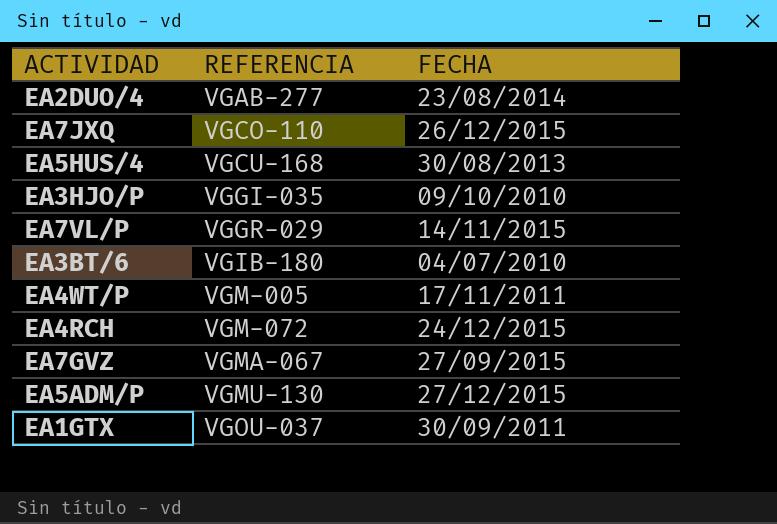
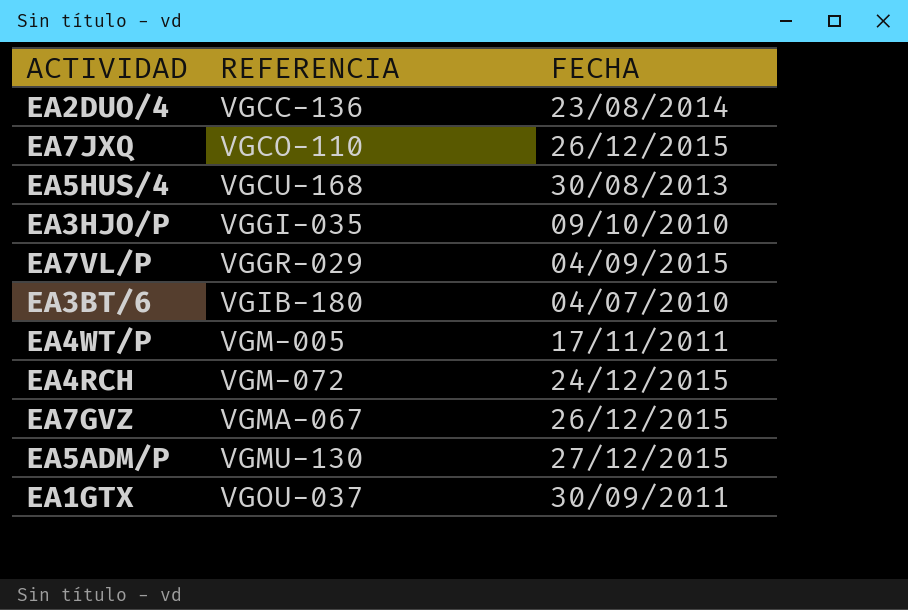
EA2DUO/4 | REFERENCIA: VGAB-277 -> VGCC-136
EA7VL/P | FECHA: 14/11/2015 -> 04/09/2015
EA7GVZ | FECHA: 27/09/2015 -> 26/12/2015

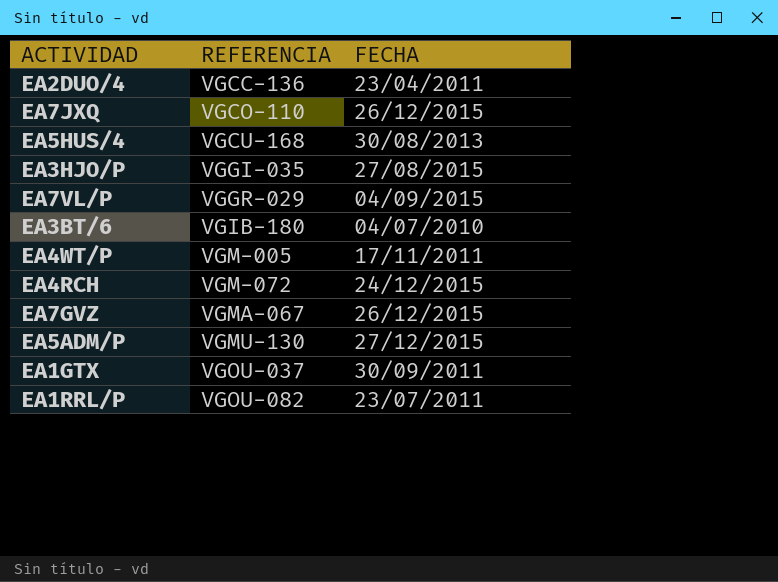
EA2DUO/4 | FECHA: 23/08/2014 -> 23/04/2011
EA3HJO/P | FECHA: 09/10/2010 -> 27/08/2015
row EA1RRL/P: none -> VGOU-082 | 23/07/2011

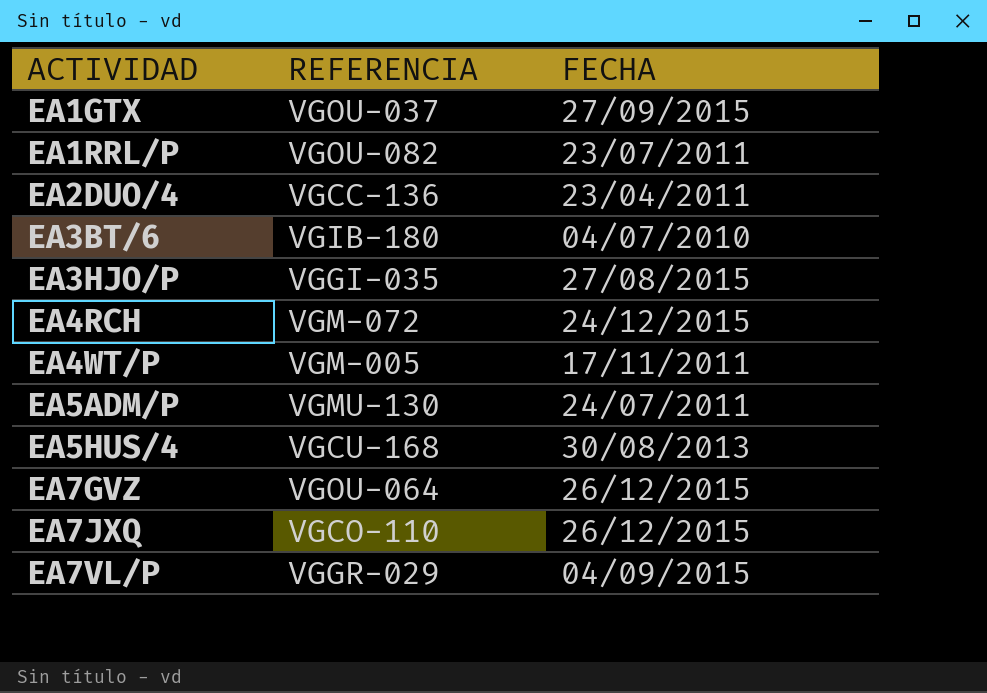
row order: REFERENCIA ascending -> ACTIVIDAD ascending
EA1GTX | FECHA: 30/09/2011 -> 27/09/2015
EA5ADM/P | FECHA: 27/12/2015 -> 24/07/2011
EA7GVZ | REFERENCIA: VGMA-067 -> VGOU-064

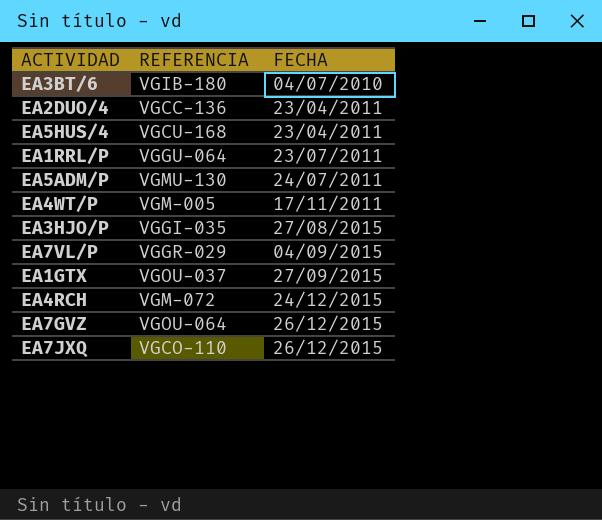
row order: ACTIVIDAD ascending -> FECHA ascending
EA5HUS/4 | FECHA: 30/08/2013 -> 23/04/2011
EA1RRL/P | REFERENCIA: VGOU-082 -> VGGU-064

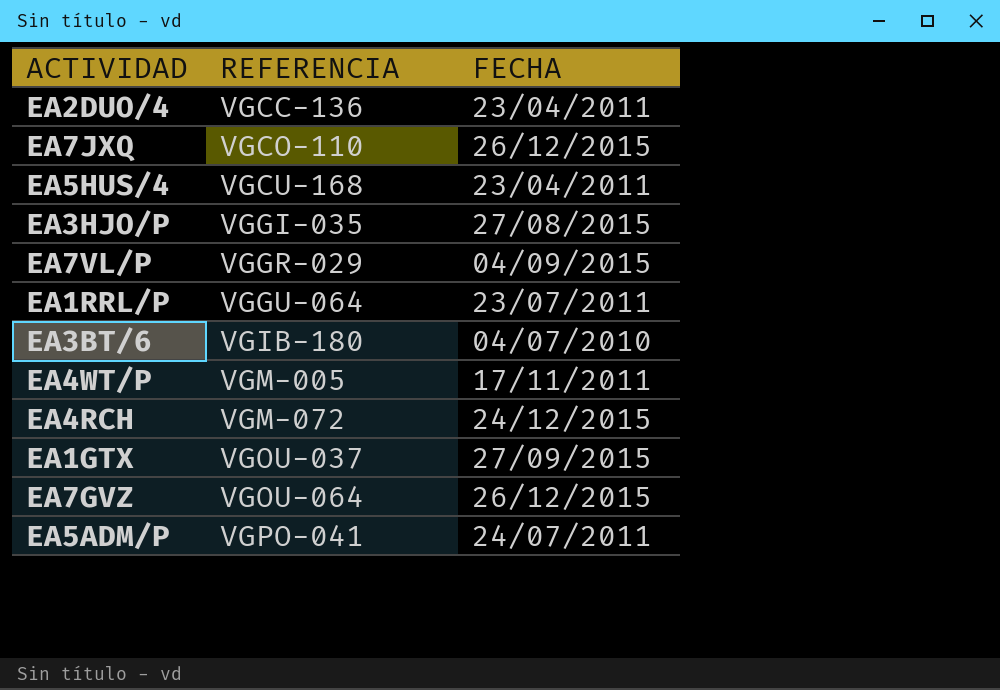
row order: FECHA ascending -> REFERENCIA ascending
EA5ADM/P | REFERENCIA: VGMU-130 -> VGPO-041

